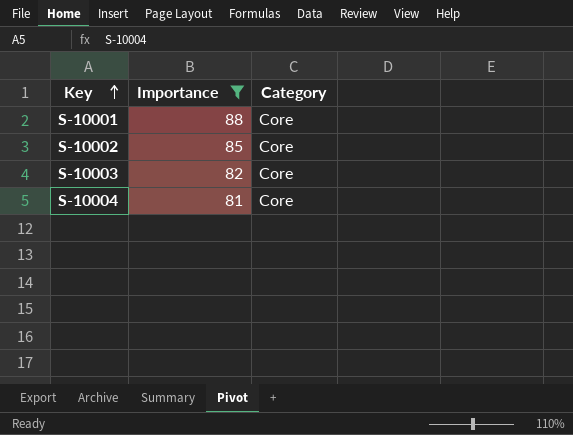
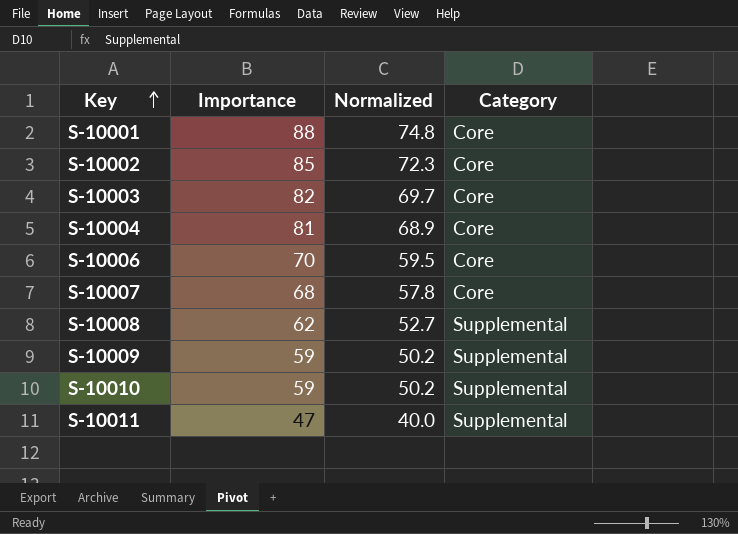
filter: Importance >= 81 -> none
column Normalized | formula: none -> [Importance] * 0.85

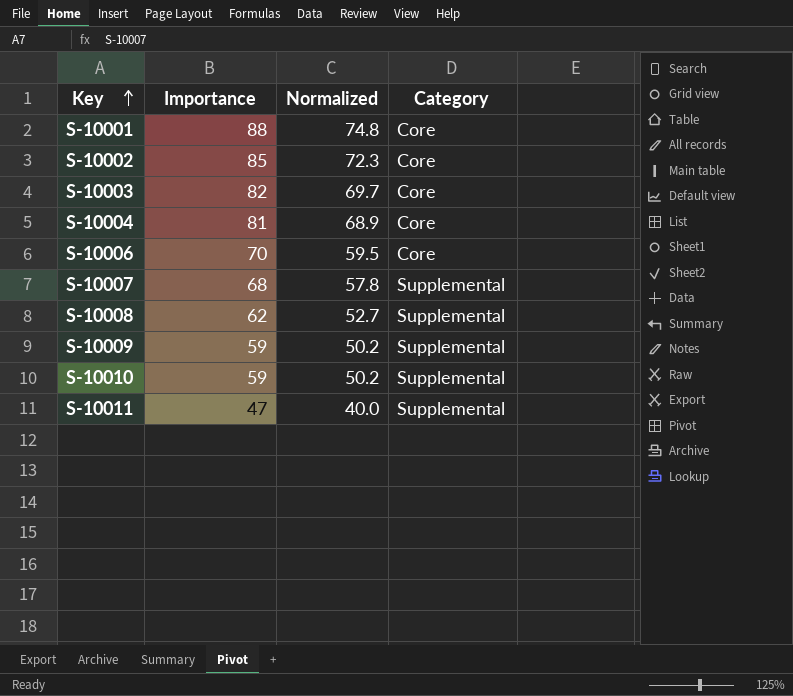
S-10007 | Category: Core -> Supplemental

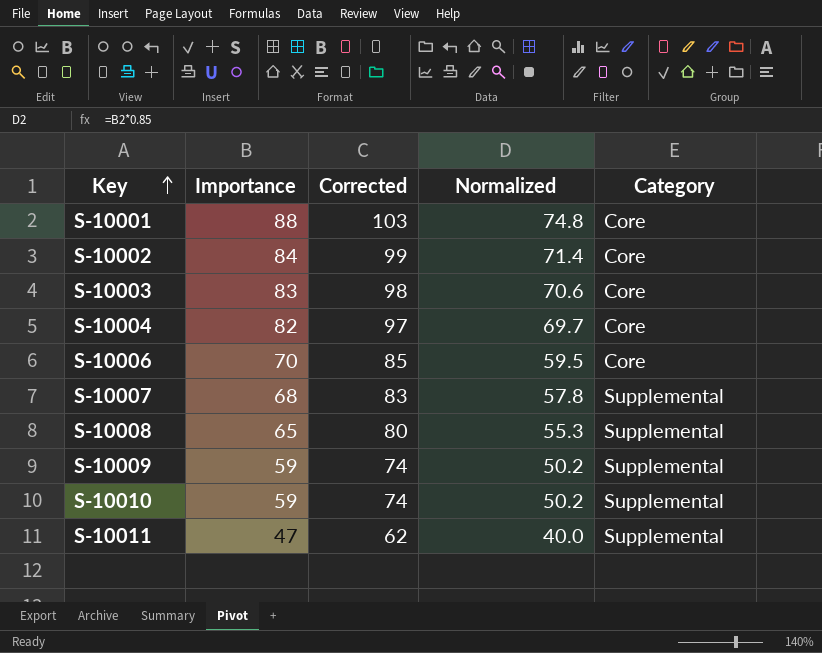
column Corrected | formula: none -> [Importance] + 15
S-10002 | Importance: 85 -> 84
S-10002 | Normalized: 72.3 -> 71.4
S-10003 | Importance: 82 -> 83
S-10003 | Normalized: 69.7 -> 70.6
S-10004 | Importance: 81 -> 82
S-10004 | Normalized: 68.9 -> 69.7
S-10008 | Importance: 62 -> 65
S-10008 | Normalized: 52.7 -> 55.3

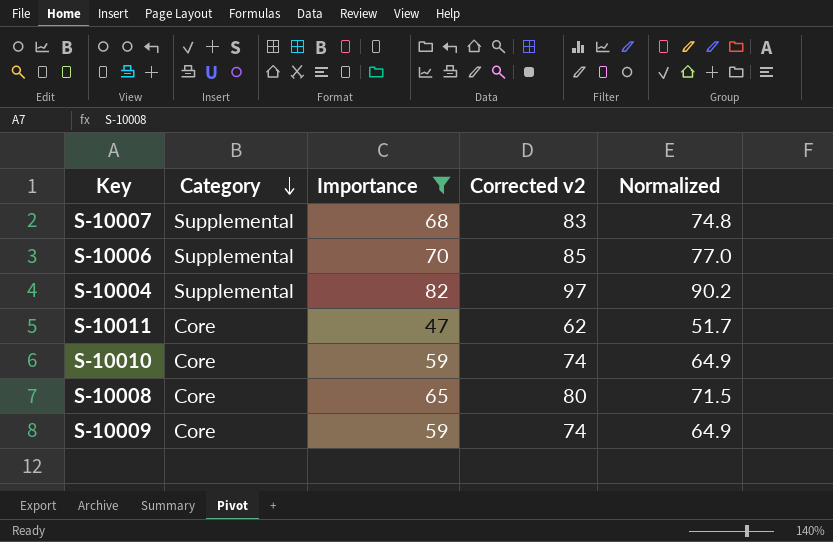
filter: none -> Importance <= 82
row order: Key ascending -> Category descending
column Category | position: 5 -> 2
column name: Corrected -> Corrected v2
column Normalized | formula: [Importance] * 0.85 -> [Importance] * 1.1
S-10006 | Category: Core -> Supplemental
S-10004 | Category: Core -> Supplemental
S-10011 | Category: Supplemental -> Core
S-10010 | Category: Supplemental -> Core
S-10008 | Category: Supplemental -> Core
S-10009 | Category: Supplemental -> Core

